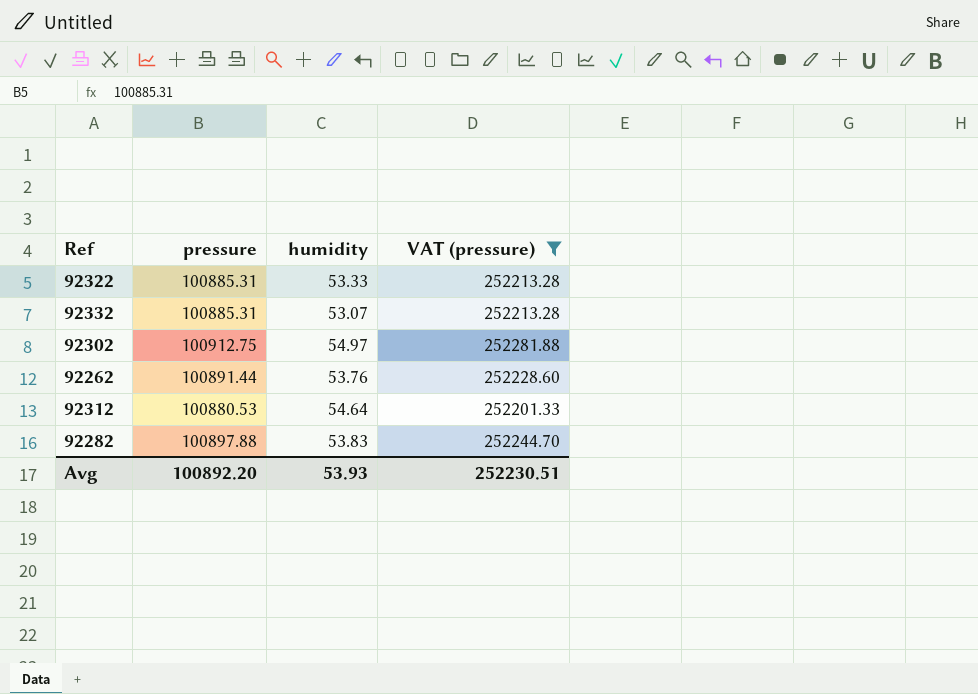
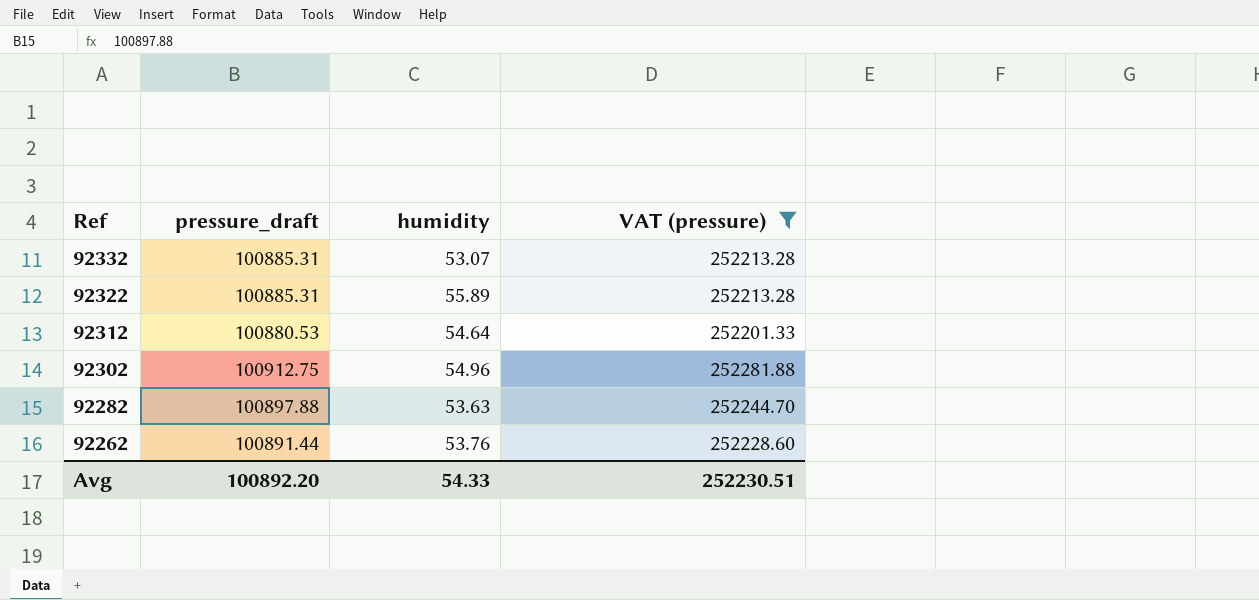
row order: none -> Ref descending
column name: pressure -> pressure_draft
92322 | humidity: 53.33 -> 55.89
92302 | humidity: 54.97 -> 54.96
92282 | humidity: 53.83 -> 53.63
Avg | humidity: 53.93 -> 54.33

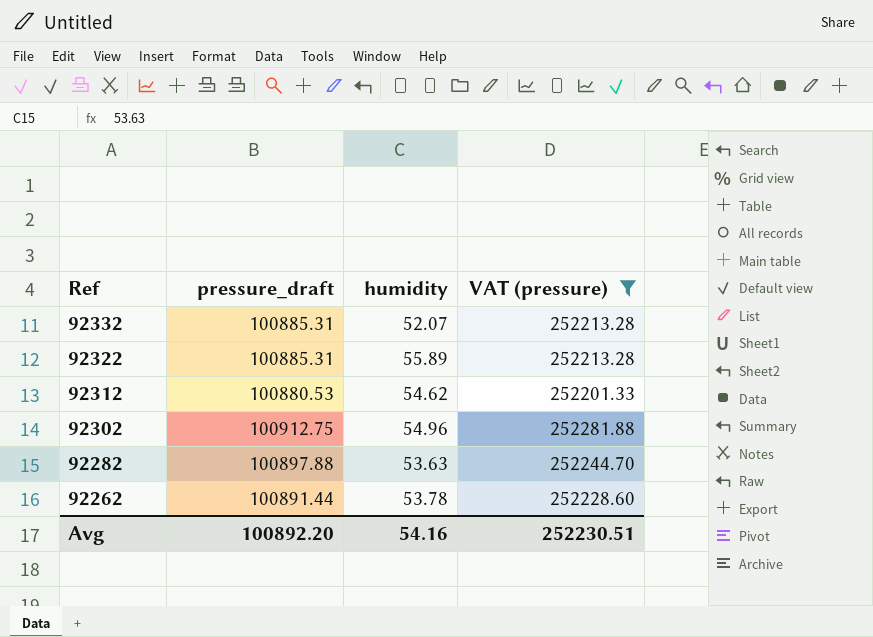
92332 | humidity: 53.07 -> 52.07
92312 | humidity: 54.64 -> 54.62
92262 | humidity: 53.76 -> 53.78
Avg | humidity: 54.33 -> 54.16

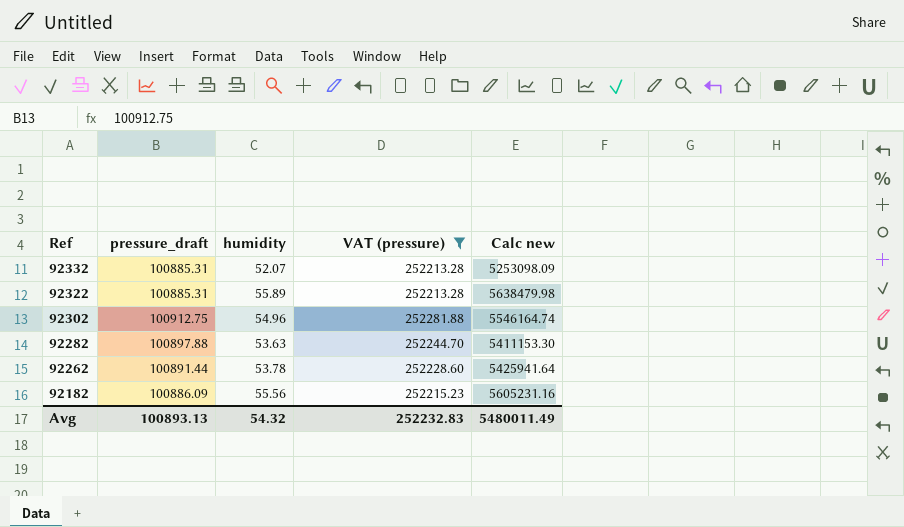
column Calc new | formula: none -> [pressure_draft] * [humidity]
row 92312: 100880.53 | 54.62 | 252201.33 -> none
row 92182: none -> 100886.09 | 55.56 | 252215.23 | 5605231.16
Avg | pressure_draft: 100892.20 -> 100893.13
Avg | humidity: 54.16 -> 54.32
Avg | VAT (pressure): 252230.51 -> 252232.83

